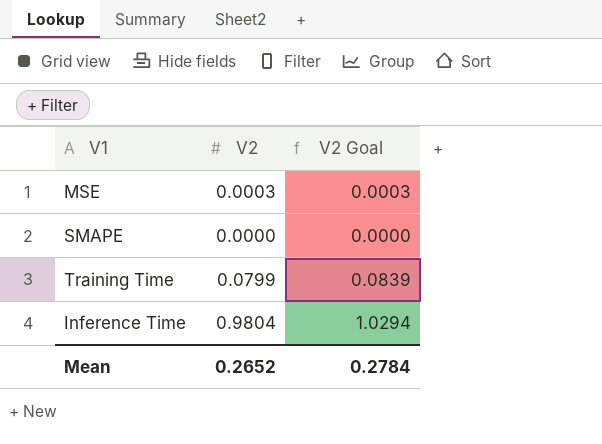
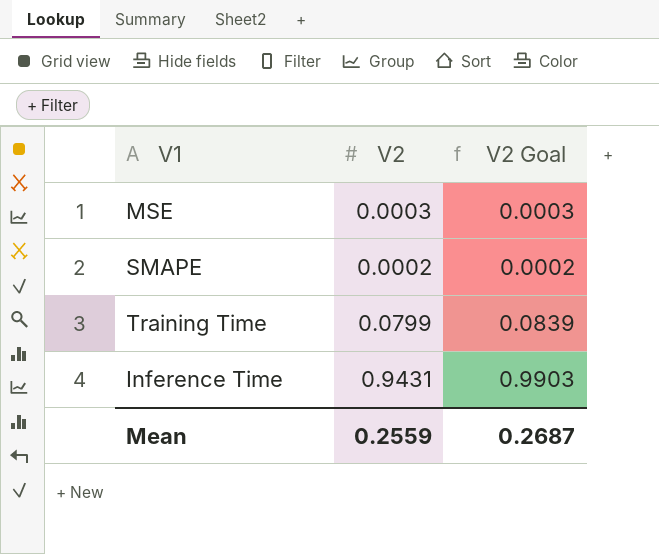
SMAPE | V2: 0.0000 -> 0.0002
SMAPE | V2 Goal: 0.0000 -> 0.0002
Inference Time | V2: 0.9804 -> 0.9431
Inference Time | V2 Goal: 1.0294 -> 0.9903
Mean | V2: 0.2652 -> 0.2559
Mean | V2 Goal: 0.2784 -> 0.2687

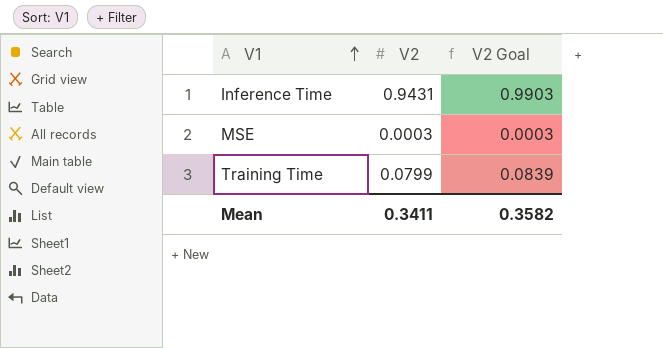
row order: none -> V1 ascending
row SMAPE: 0.0002 | 0.0002 -> none
Mean | V2: 0.2559 -> 0.3411
Mean | V2 Goal: 0.2687 -> 0.3582

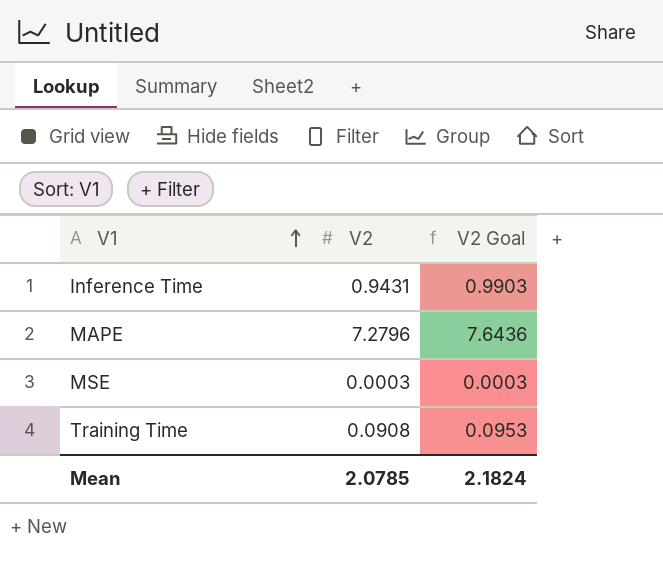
row MAPE: none -> 7.2796 | 7.6436
Training Time | V2: 0.0799 -> 0.0908
Training Time | V2 Goal: 0.0839 -> 0.0953
Mean | V2: 0.3411 -> 2.0785
Mean | V2 Goal: 0.3582 -> 2.1824

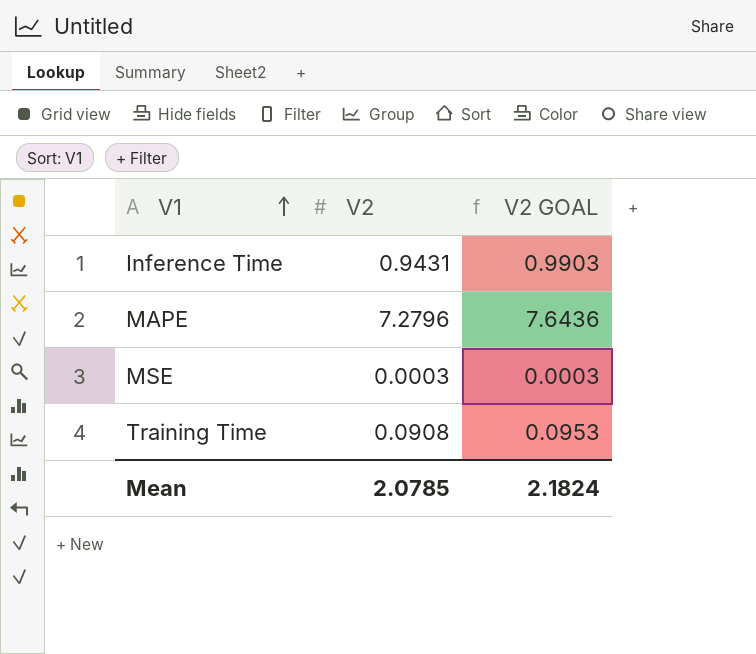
column name: V2 Goal -> V2 GOAL

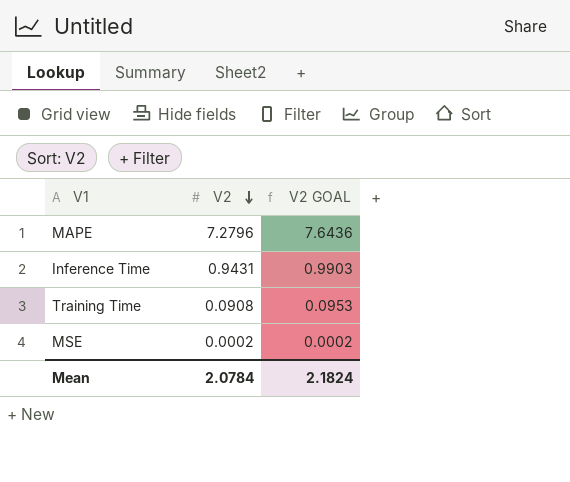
row order: V1 ascending -> V2 descending
MSE | V2: 0.0003 -> 0.0002
MSE | V2 GOAL: 0.0003 -> 0.0002
Mean | V2: 2.0785 -> 2.0784

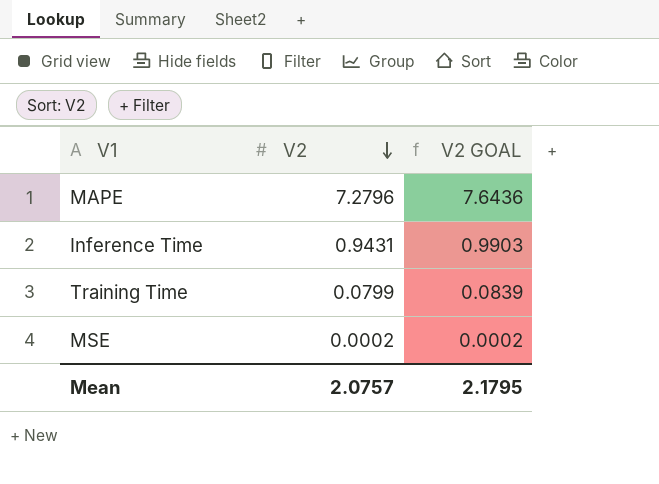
Training Time | V2: 0.0908 -> 0.0799
Training Time | V2 GOAL: 0.0953 -> 0.0839
Mean | V2: 2.0784 -> 2.0757
Mean | V2 GOAL: 2.1824 -> 2.1795

